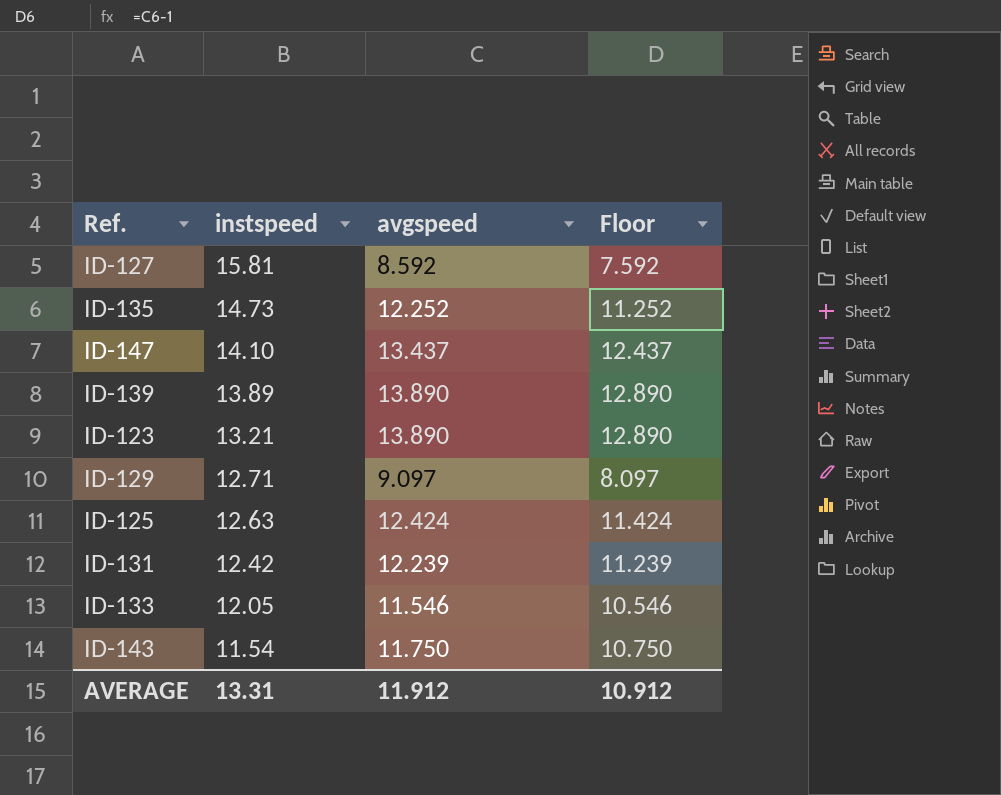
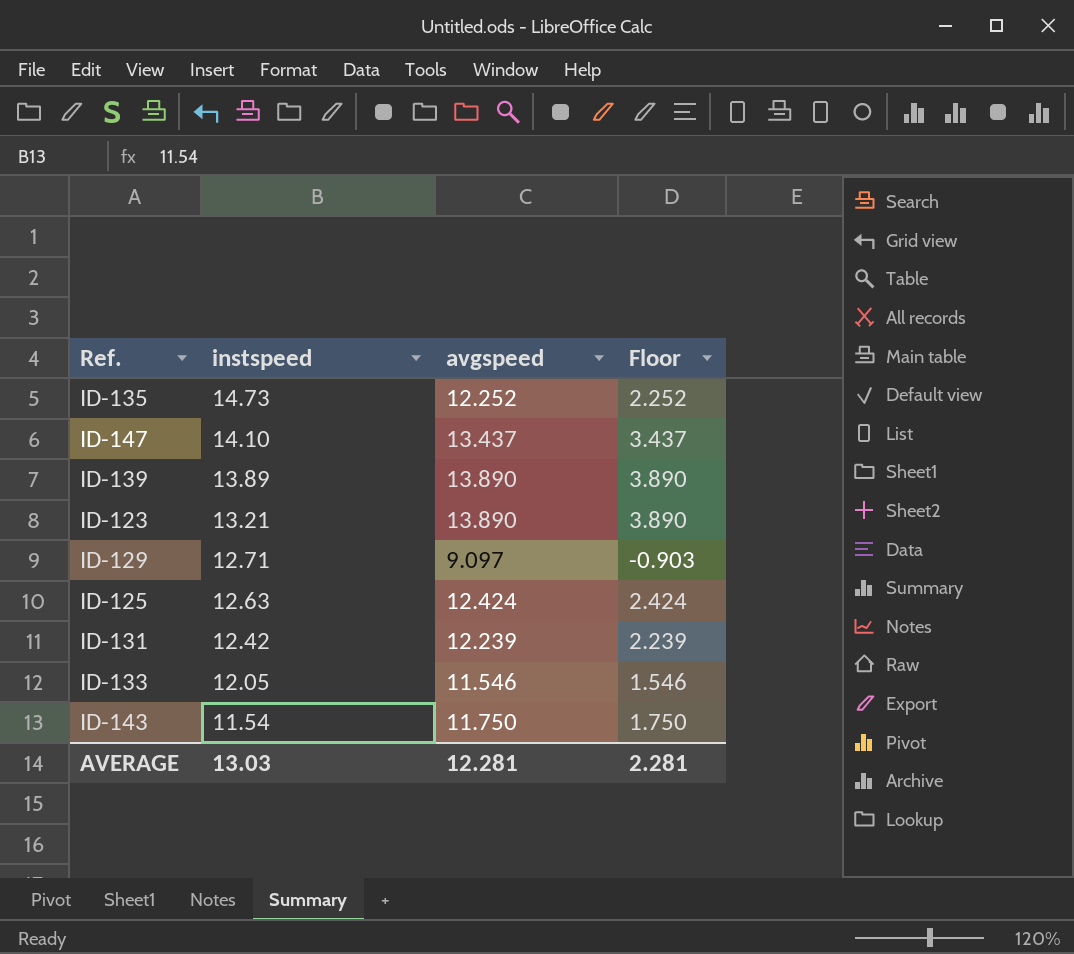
column Floor | formula: [avgspeed] - 1 -> [avgspeed] - 10
row ID-127: 15.81 | 8.592 | 7.592 -> none
AVERAGE | instspeed: 13.31 -> 13.03
AVERAGE | avgspeed: 11.912 -> 12.281
AVERAGE | Floor: 10.912 -> 2.281

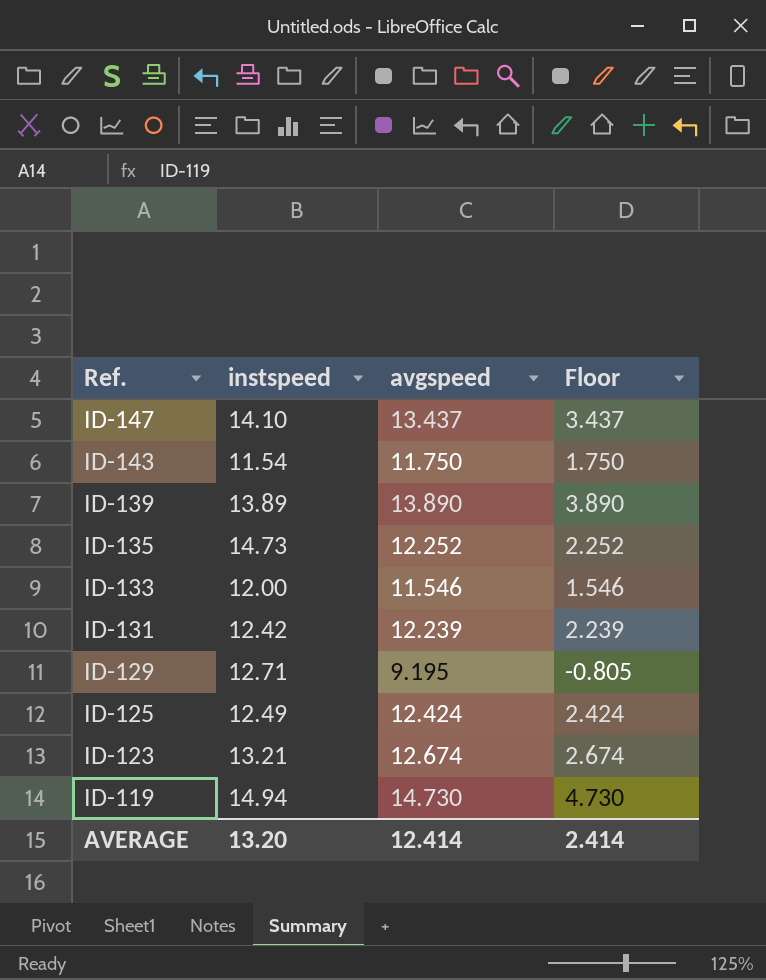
row order: instspeed descending -> Ref. descending
ID-133 | instspeed: 12.05 -> 12.00
ID-129 | avgspeed: 9.097 -> 9.195
ID-129 | Floor: -0.903 -> -0.805
ID-125 | instspeed: 12.63 -> 12.49
ID-123 | avgspeed: 13.890 -> 12.674
ID-123 | Floor: 3.890 -> 2.674
row ID-119: none -> 14.94 | 14.730 | 4.730
AVERAGE | instspeed: 13.03 -> 13.20
AVERAGE | avgspeed: 12.281 -> 12.414
AVERAGE | Floor: 2.281 -> 2.414

